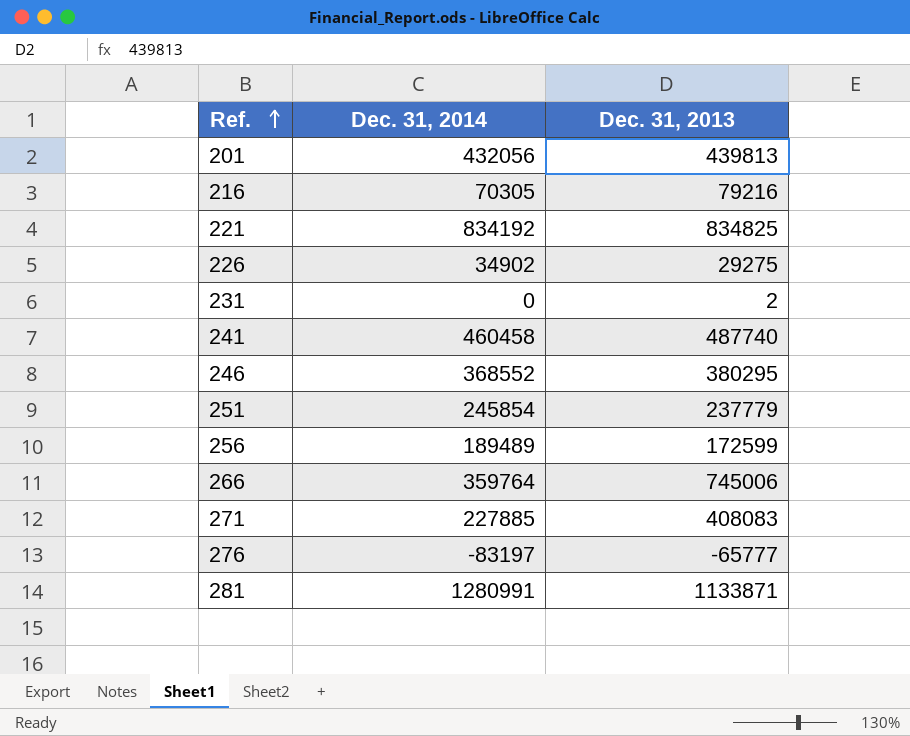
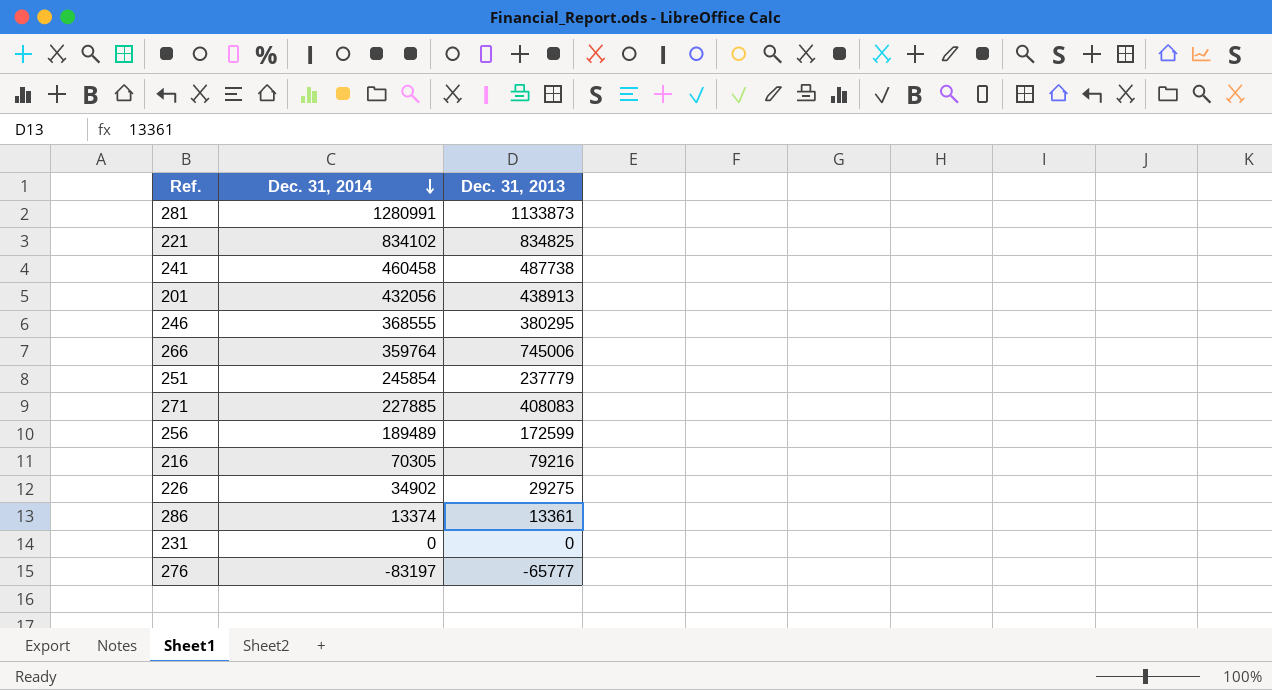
row order: Ref. ascending -> Dec. 31, 2014 descending
281 | Dec. 31, 2013: 1133871 -> 1133873
221 | Dec. 31, 2014: 834192 -> 834102
241 | Dec. 31, 2013: 487740 -> 487738
201 | Dec. 31, 2013: 439813 -> 438913
246 | Dec. 31, 2014: 368552 -> 368555
row 286: none -> 13374 | 13361
231 | Dec. 31, 2013: 2 -> 0

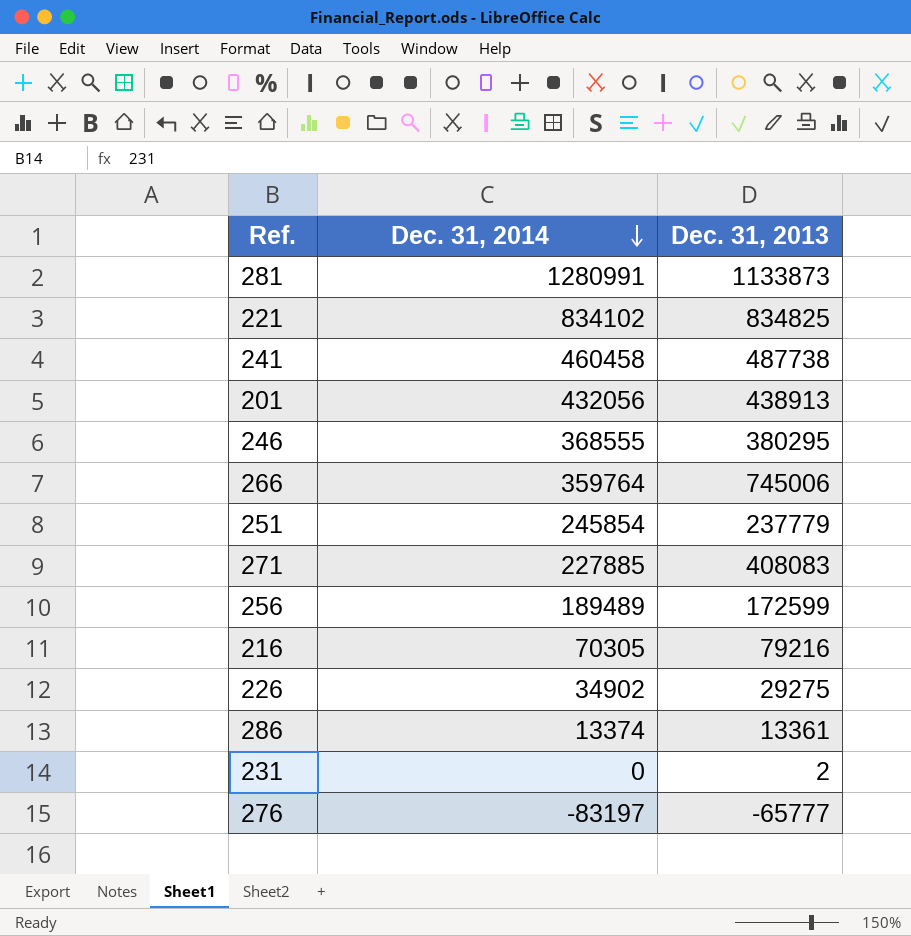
231 | Dec. 31, 2013: 0 -> 2

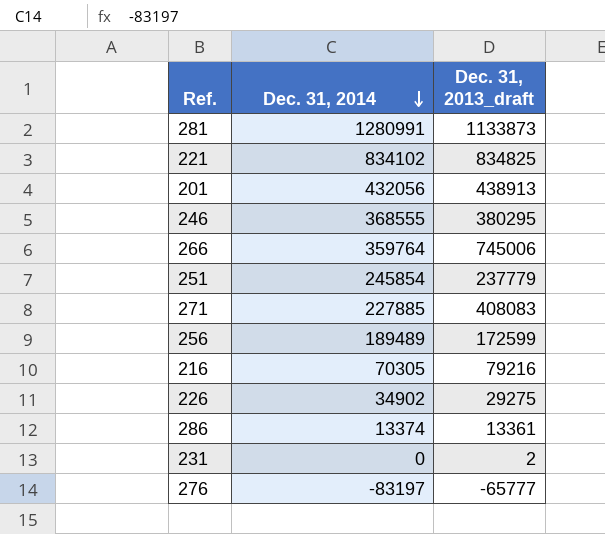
column name: Dec. 31, 2013 -> Dec. 31, 2013_draft
row 241: 460458 | 487738 -> none

